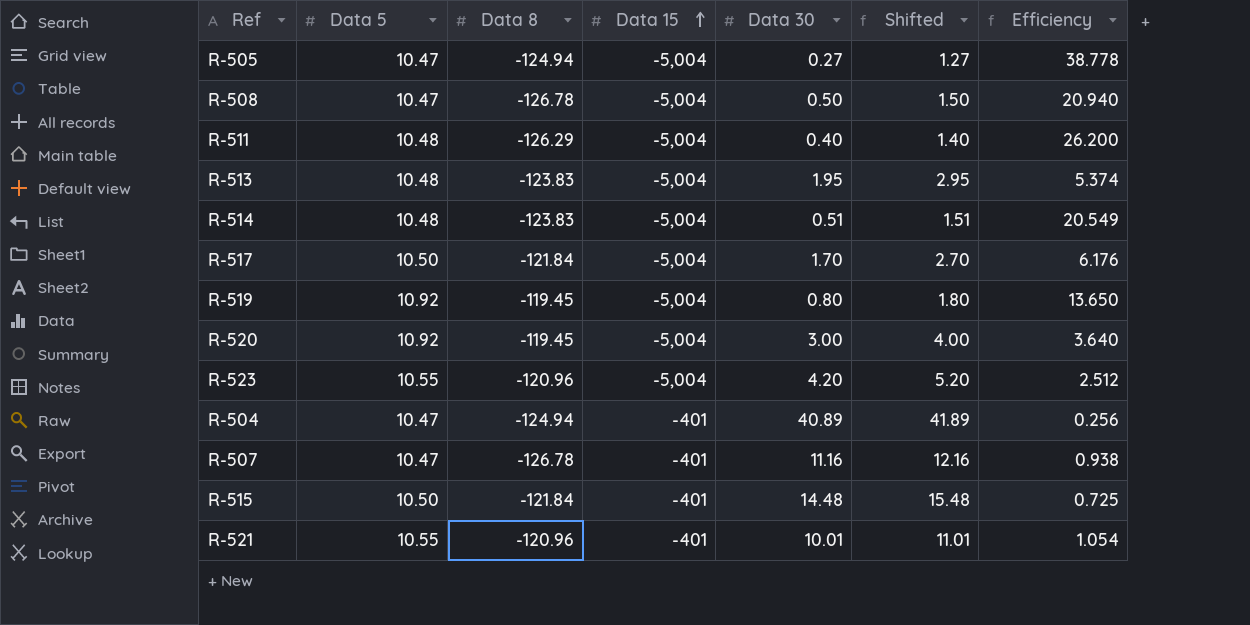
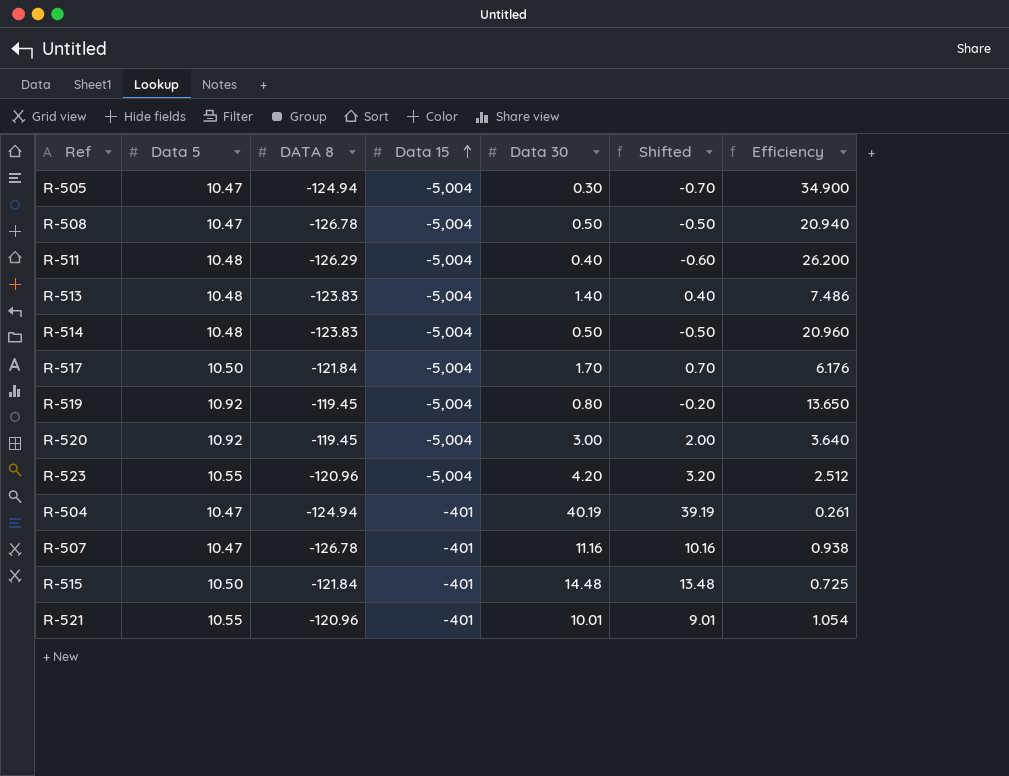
column name: Data 8 -> DATA 8
column Shifted | formula: [Data 30] + 1 -> [Data 30] - 1
R-505 | Data 30: 0.27 -> 0.30
R-505 | Efficiency: 38.778 -> 34.900
R-513 | Data 30: 1.95 -> 1.40
R-513 | Efficiency: 5.374 -> 7.486
R-514 | Data 30: 0.51 -> 0.50
R-514 | Efficiency: 20.549 -> 20.960
R-504 | Data 30: 40.89 -> 40.19
R-504 | Efficiency: 0.256 -> 0.261

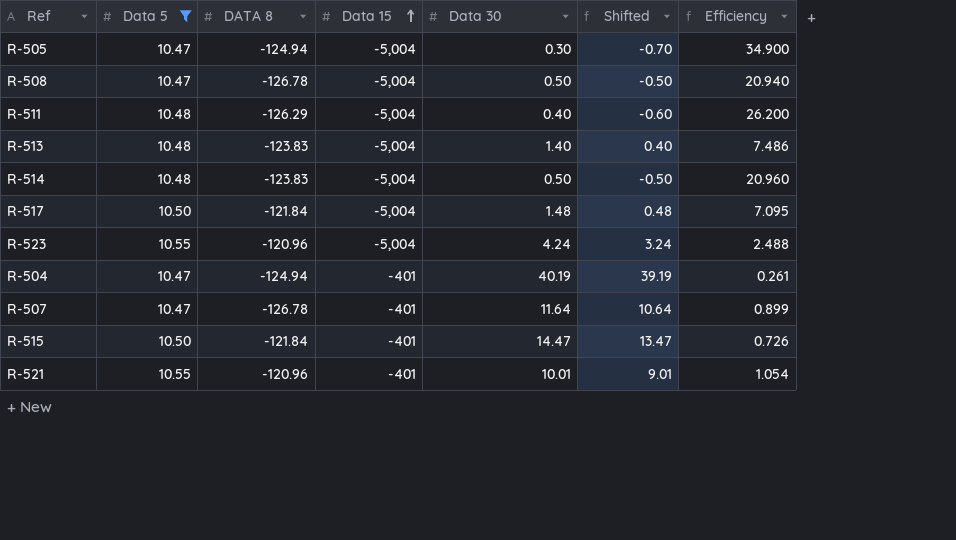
filter: none -> Data 5 != 10.92
R-517 | Data 30: 1.70 -> 1.48
R-517 | Shifted: 0.70 -> 0.48
R-517 | Efficiency: 6.176 -> 7.095
R-523 | Data 30: 4.20 -> 4.24
R-523 | Shifted: 3.20 -> 3.24
R-523 | Efficiency: 2.512 -> 2.488
R-507 | Data 30: 11.16 -> 11.64
R-507 | Shifted: 10.16 -> 10.64
R-507 | Efficiency: 0.938 -> 0.899
R-515 | Data 30: 14.48 -> 14.47
R-515 | Shifted: 13.48 -> 13.47
R-515 | Efficiency: 0.725 -> 0.726

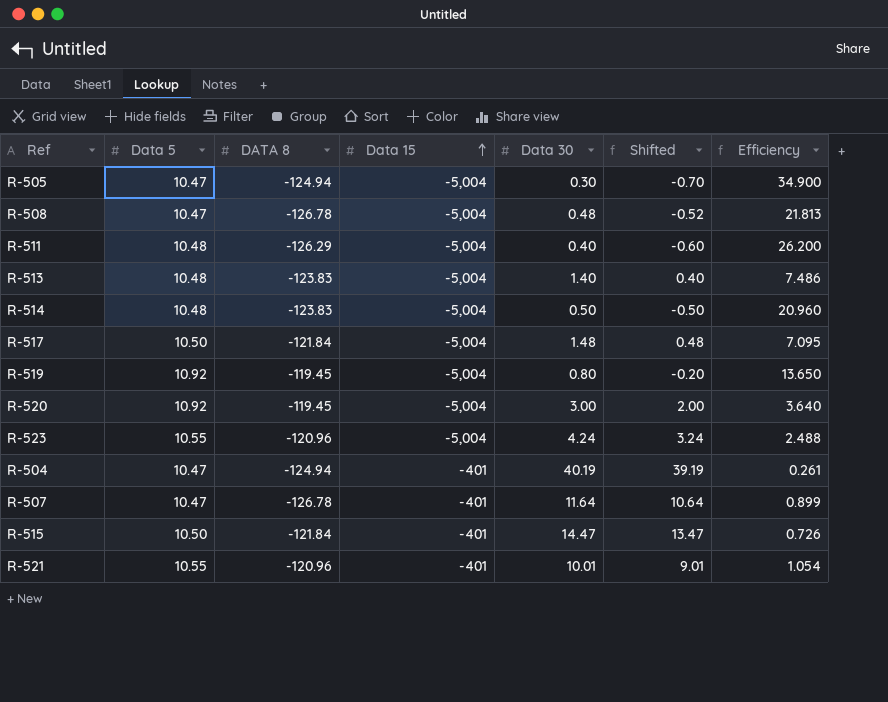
filter: Data 5 != 10.92 -> none
R-508 | Data 30: 0.50 -> 0.48
R-508 | Shifted: -0.50 -> -0.52
R-508 | Efficiency: 20.940 -> 21.813

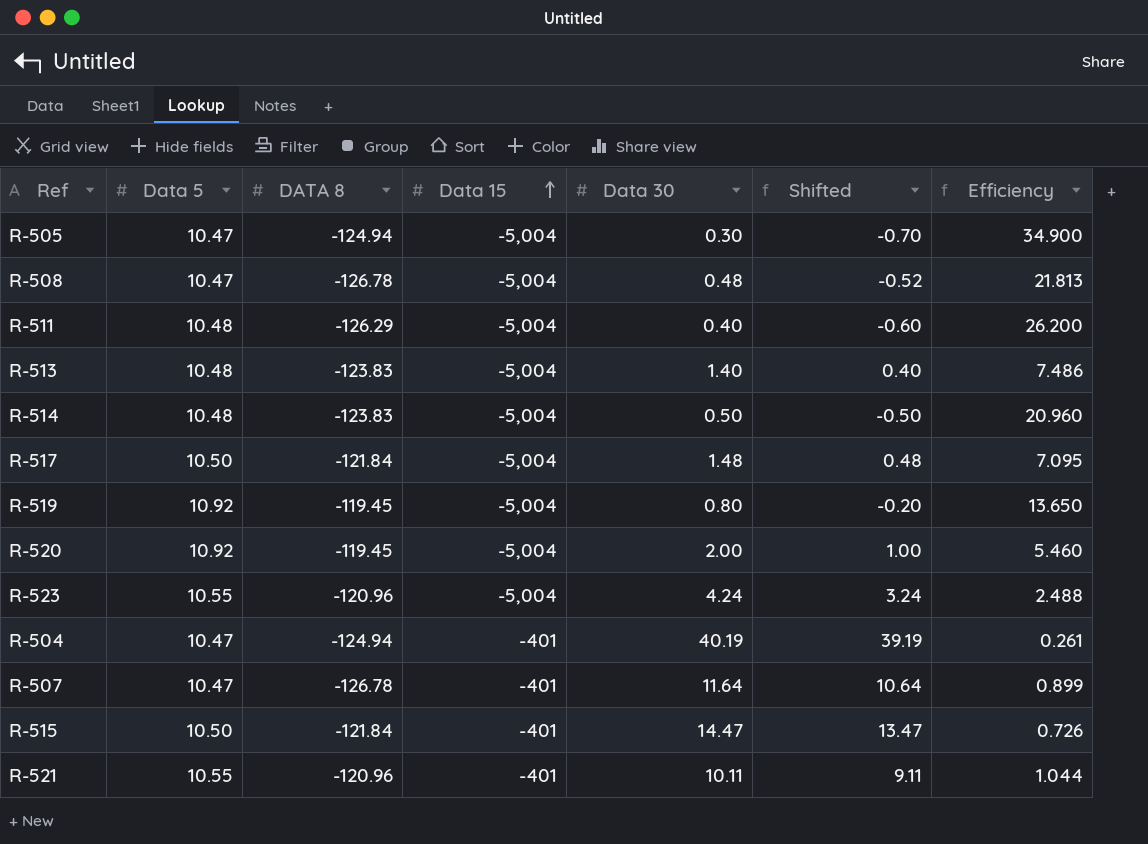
R-520 | Data 30: 3.00 -> 2.00
R-520 | Shifted: 2.00 -> 1.00
R-520 | Efficiency: 3.640 -> 5.460
R-521 | Data 30: 10.01 -> 10.11
R-521 | Shifted: 9.01 -> 9.11
R-521 | Efficiency: 1.054 -> 1.044

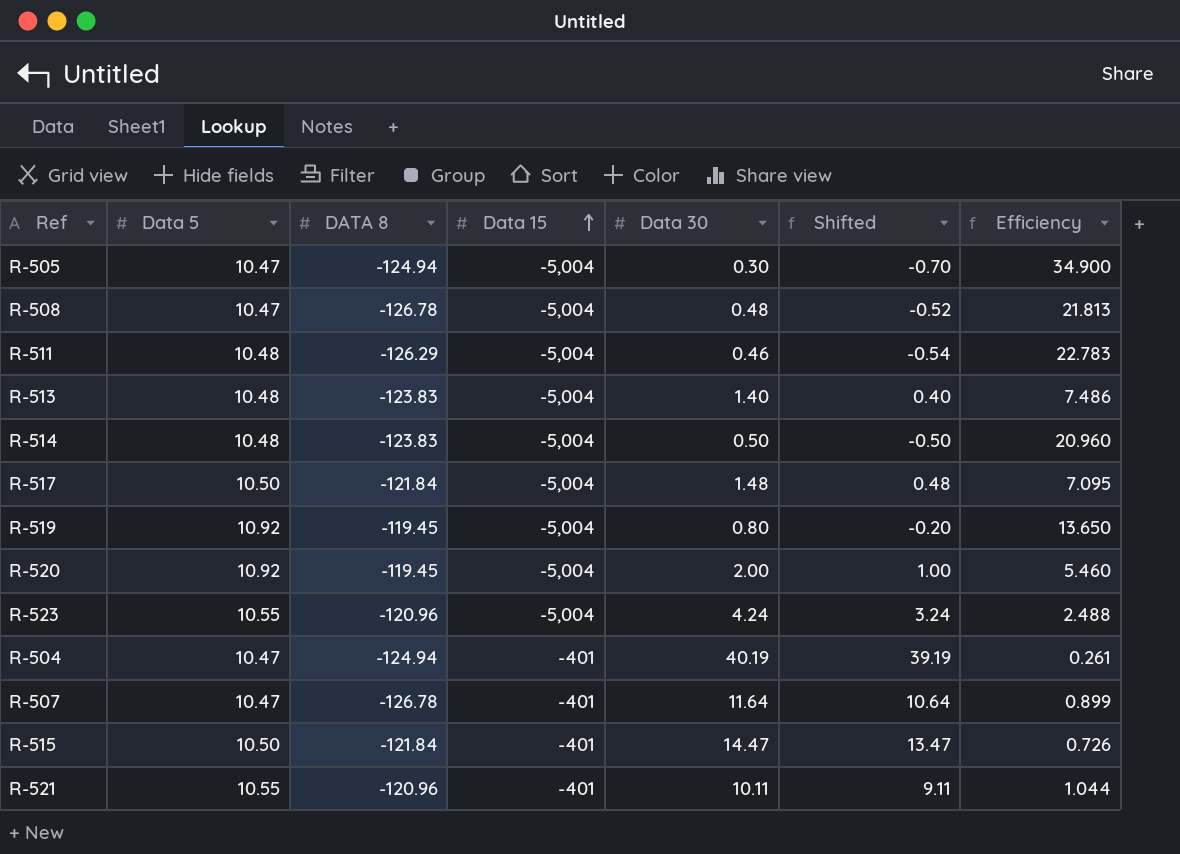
R-511 | Data 30: 0.40 -> 0.46
R-511 | Shifted: -0.60 -> -0.54
R-511 | Efficiency: 26.200 -> 22.783

